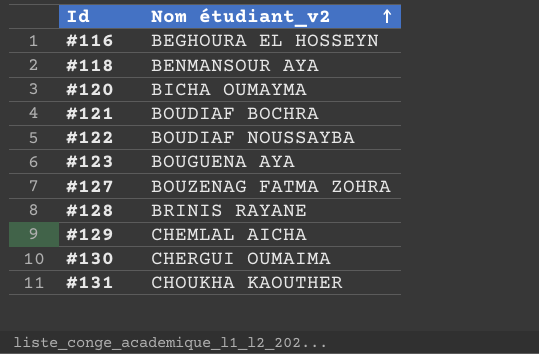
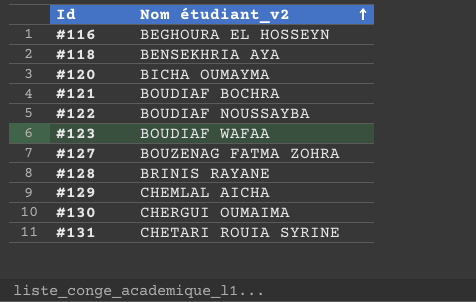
#118 | Nom étudiant_v2: BENMANSOUR AYA -> BENSEKHRIA AYA
#123 | Nom étudiant_v2: BOUGUENA AYA -> BOUDIAF WAFAA
#131 | Nom étudiant_v2: CHOUKHA KAOUTHER -> CHETARI ROUIA SYRINE

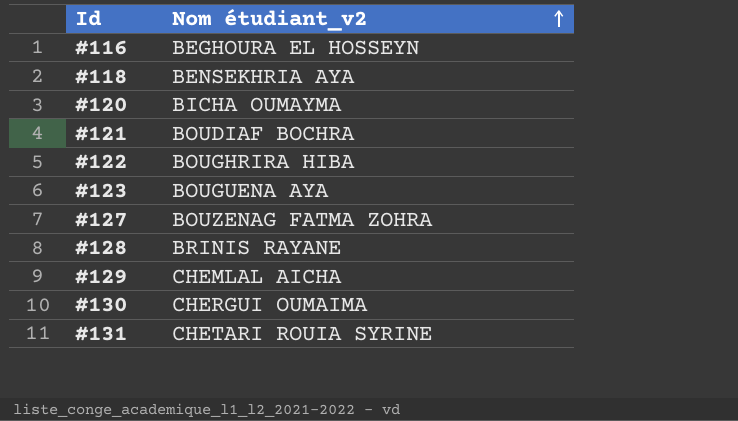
#122 | Nom étudiant_v2: BOUDIAF NOUSSAYBA -> BOUGHRIRA HIBA
#123 | Nom étudiant_v2: BOUDIAF WAFAA -> BOUGUENA AYA

